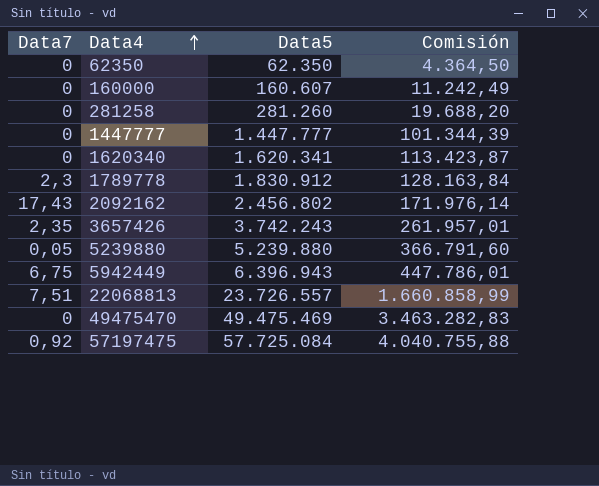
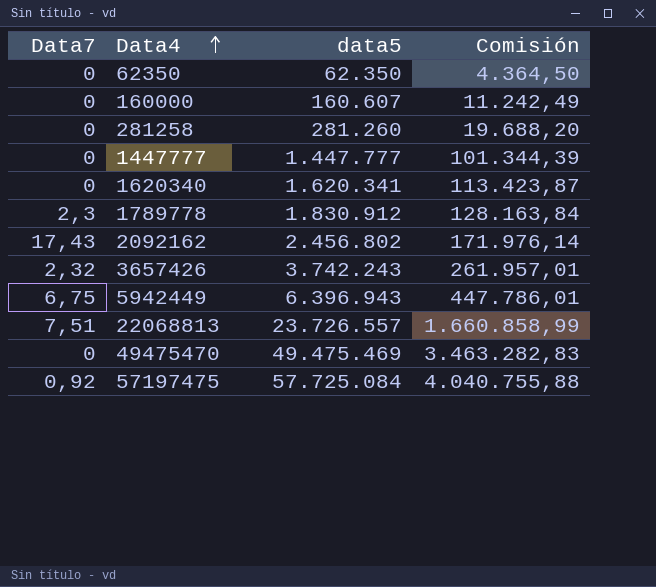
column name: Data5 -> data5
row 5239880: 0,05 | 5.239.880 | 366.791,60 -> none
3657426 | Data7: 2,35 -> 2,32

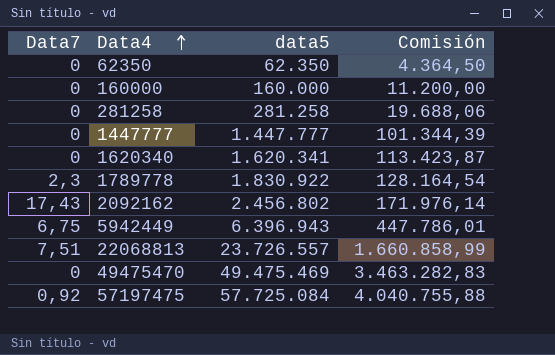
row 3657426: 2,32 | 3.742.243 | 261.957,01 -> none
160000 | data5: 160.607 -> 160.000
160000 | Comisión: 11.242,49 -> 11.200,00
281258 | data5: 281.260 -> 281.258
281258 | Comisión: 19.688,20 -> 19.688,06
1789778 | data5: 1.830.912 -> 1.830.922
1789778 | Comisión: 128.163,84 -> 128.164,54

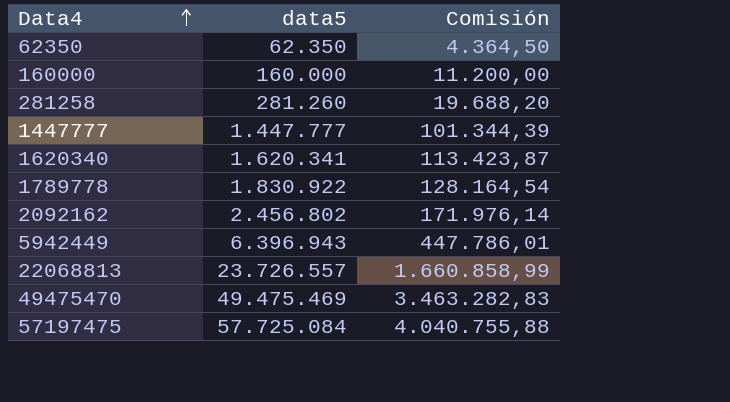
column Data7 | position: 1 -> none
281258 | data5: 281.258 -> 281.260
281258 | Comisión: 19.688,06 -> 19.688,20

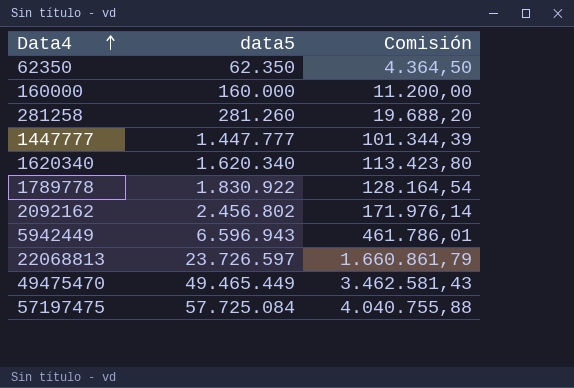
1620340 | data5: 1.620.341 -> 1.620.340
1620340 | Comisión: 113.423,87 -> 113.423,80
5942449 | data5: 6.396.943 -> 6.596.943
5942449 | Comisión: 447.786,01 -> 461.786,01
22068813 | data5: 23.726.557 -> 23.726.597
22068813 | Comisión: 1.660.858,99 -> 1.660.861,79
49475470 | data5: 49.475.469 -> 49.465.449
49475470 | Comisión: 3.463.282,83 -> 3.462.581,43

